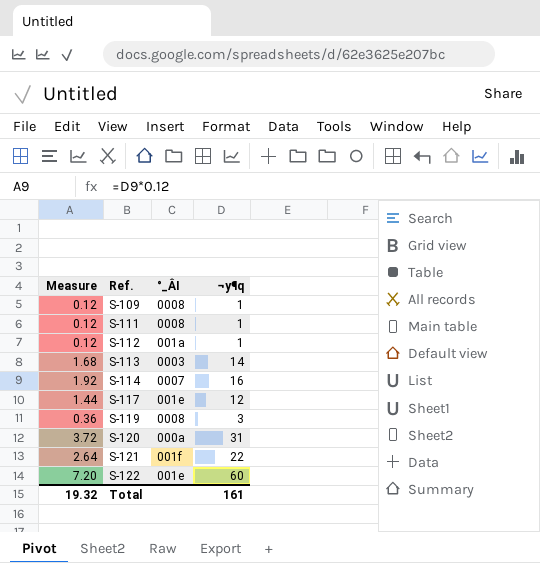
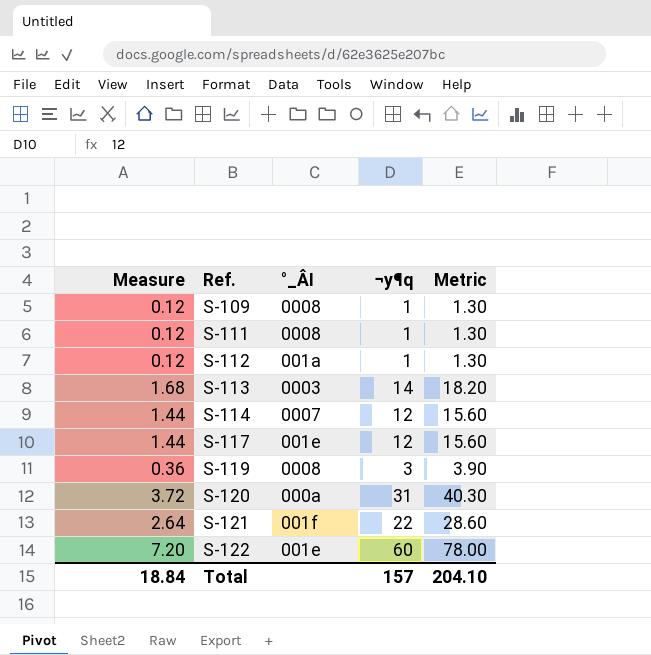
column Metric | formula: none -> [¬y¶q] * 1.3
S-114 | Measure: 1.92 -> 1.44
S-114 | ¬y¶q: 16 -> 12
Total | Measure: 19.32 -> 18.84
Total | ¬y¶q: 161 -> 157

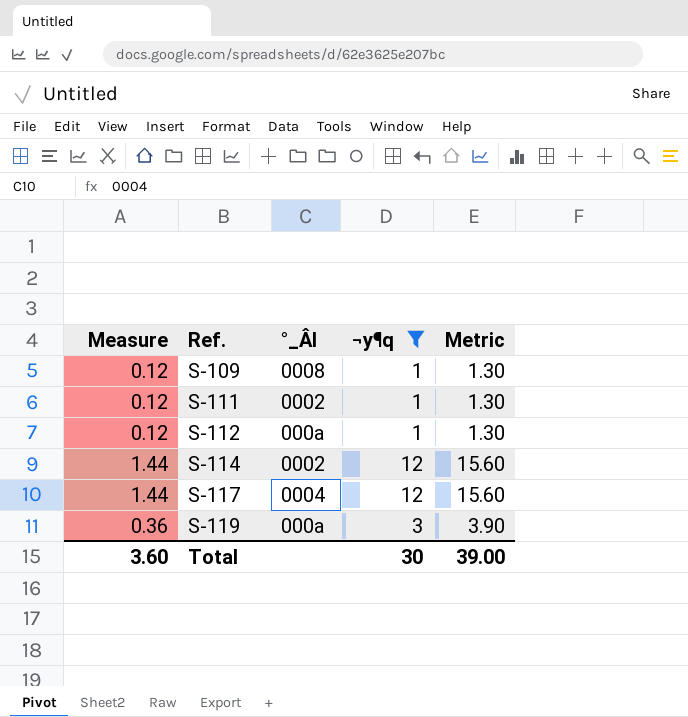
filter: none -> ¬y¶q <= 12
S-111 | °_ÂI: 0008 -> 0002
S-112 | °_ÂI: 001a -> 000a
S-114 | °_ÂI: 0007 -> 0002
S-117 | °_ÂI: 001e -> 0004
S-119 | °_ÂI: 0008 -> 000a
Total | Measure: 18.84 -> 3.60
Total | ¬y¶q: 157 -> 30
Total | Metric: 204.10 -> 39.00

